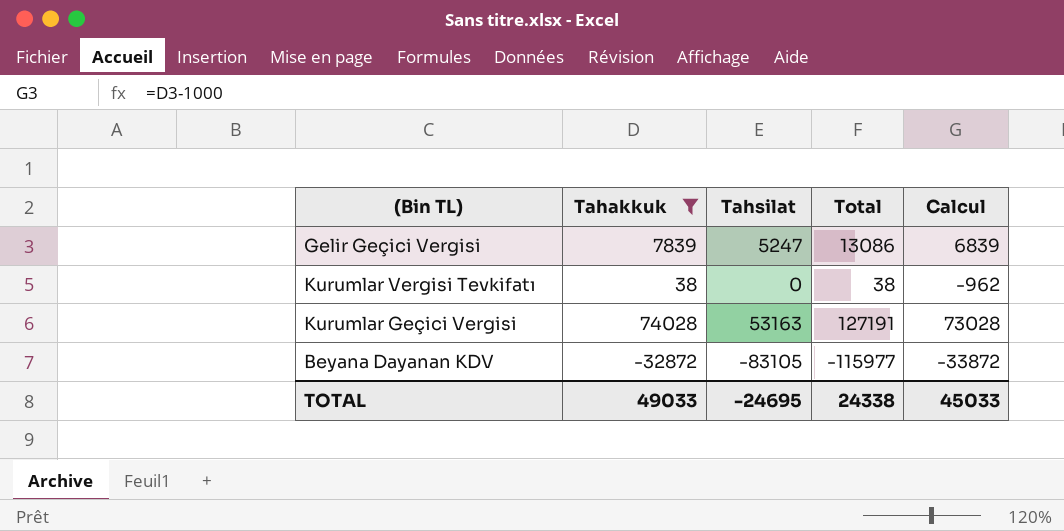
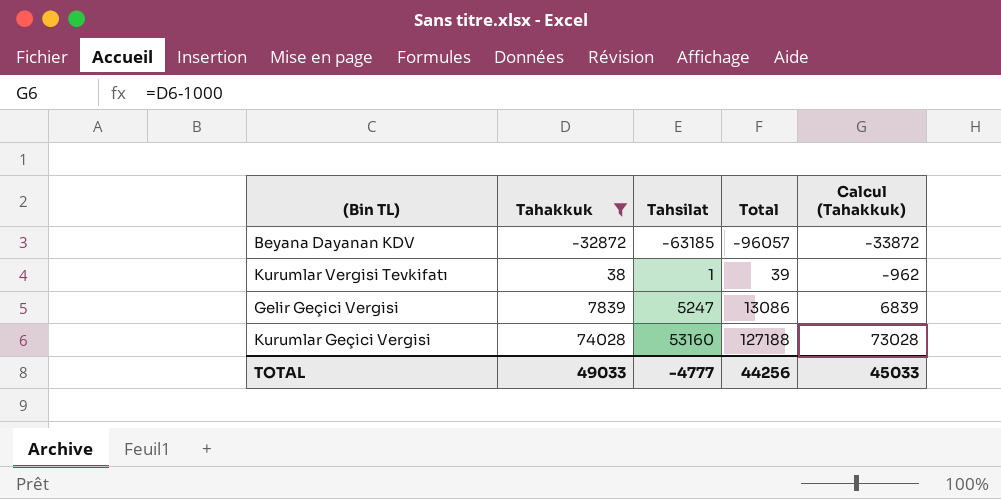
row order: none -> Tahakkuk ascending
column name: Calcul -> Calcul (Tahakkuk)
Beyana Dayanan KDV | Tahsilat: -83105 -> -63185
Beyana Dayanan KDV | Total: -115977 -> -96057
Kurumlar Vergisi Tevkifatı | Tahsilat: 0 -> 1
Kurumlar Vergisi Tevkifatı | Total: 38 -> 39
Kurumlar Geçici Vergisi | Tahsilat: 53163 -> 53160
Kurumlar Geçici Vergisi | Total: 127191 -> 127188
TOTAL | Tahsilat: -24695 -> -4777
TOTAL | Total: 24338 -> 44256

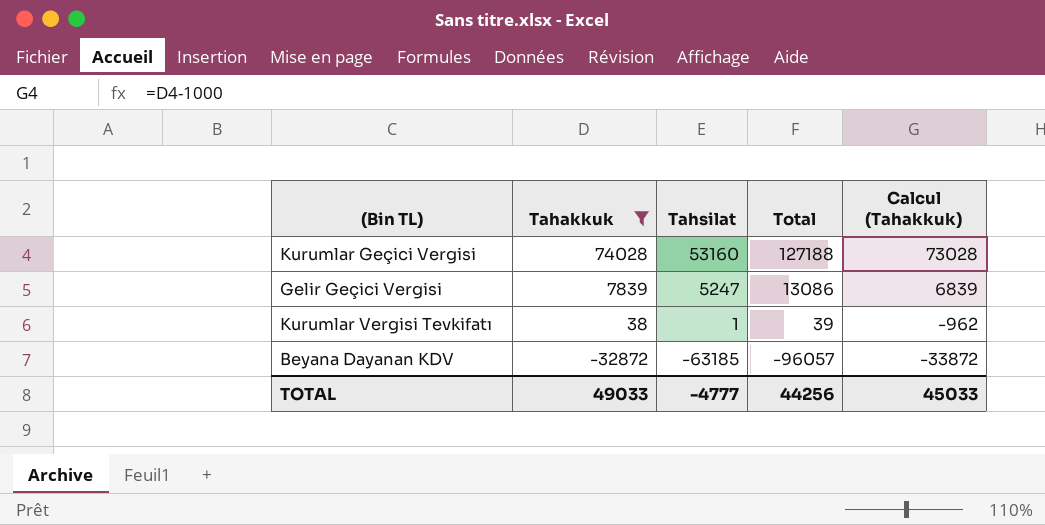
row order: Tahakkuk ascending -> Tahakkuk descending

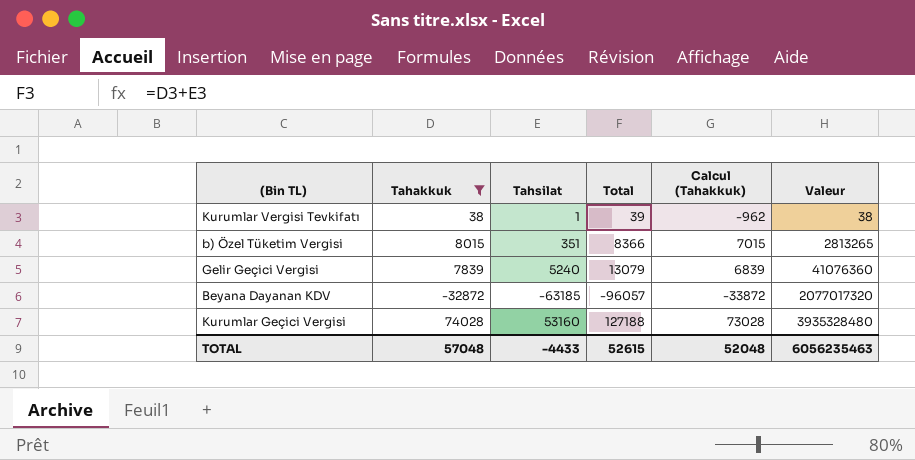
row order: Tahakkuk descending -> Valeur ascending
column Valeur | formula: none -> [Tahakkuk] * [Tahsilat]
row b) Özel Tüketim Vergisi: none -> 8015 | 351 | 8366 | 7015 | 2813265
Gelir Geçici Vergisi | Tahsilat: 5247 -> 5240
Gelir Geçici Vergisi | Total: 13086 -> 13079
TOTAL | Tahakkuk: 49033 -> 57048
TOTAL | Tahsilat: -4777 -> -4433
TOTAL | Total: 44256 -> 52615
TOTAL | Calcul (Tahakkuk): 45033 -> 52048

